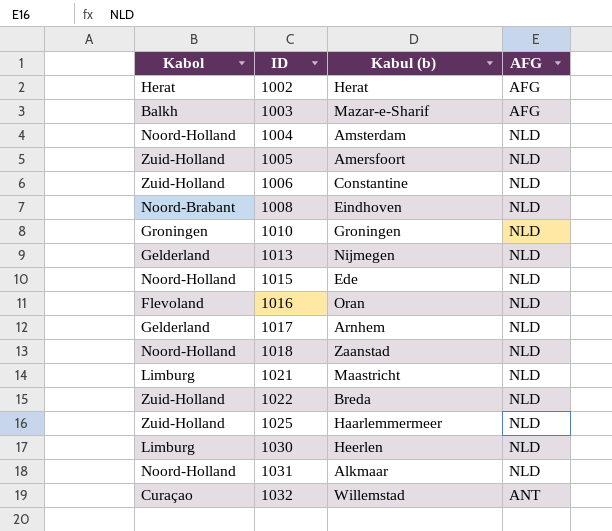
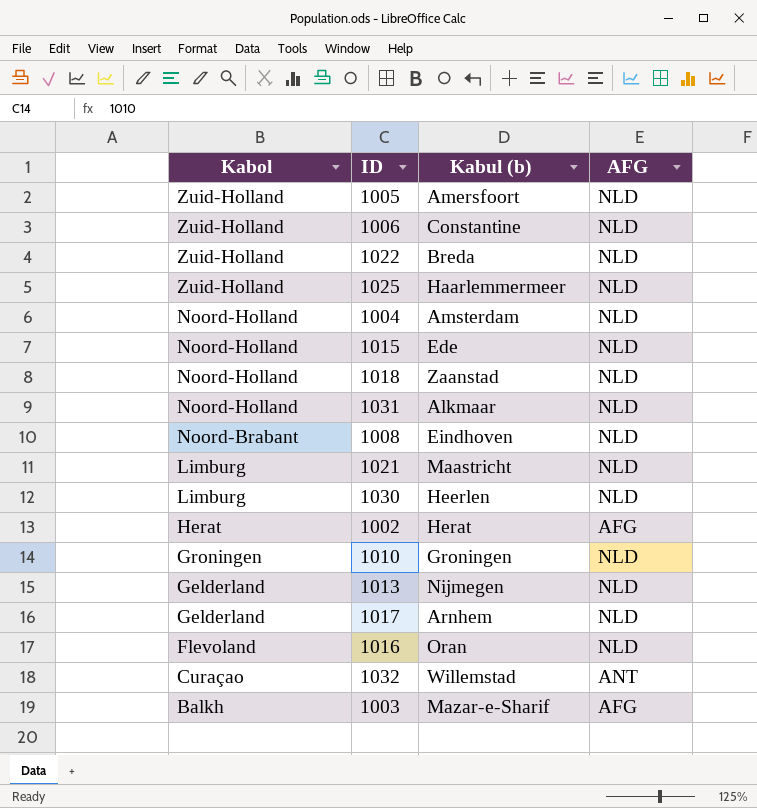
row order: ID ascending -> Kabol descending

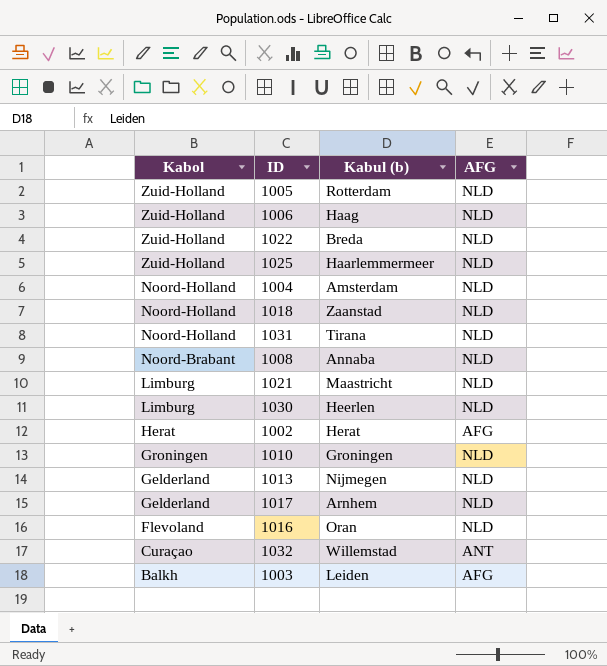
row 1015: Noord-Holland | Ede | NLD -> none
1005 | Kabul (b): Amersfoort -> Rotterdam
1006 | Kabul (b): Constantine -> Haag
1031 | Kabul (b): Alkmaar -> Tirana
1008 | Kabul (b): Eindhoven -> Annaba
1003 | Kabul (b): Mazar-e-Sharif -> Leiden

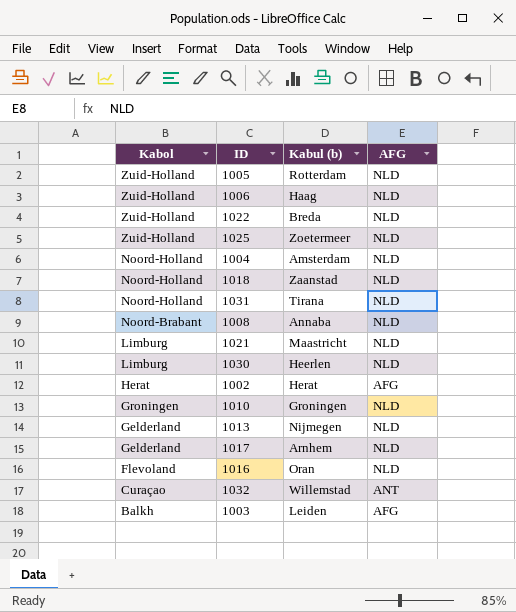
1025 | Kabul (b): Haarlemmermeer -> Zoetermeer

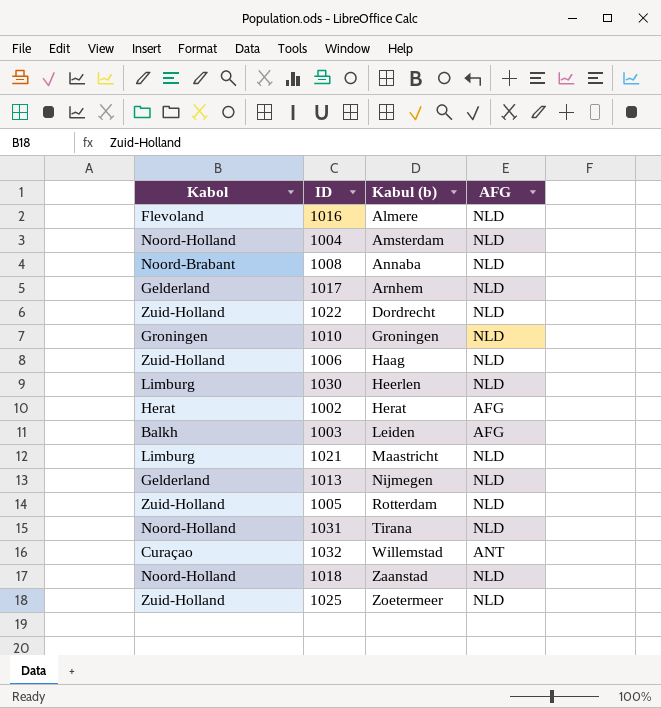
row order: Kabol descending -> Kabul (b) ascending
1016 | Kabul (b): Oran -> Almere
1022 | Kabul (b): Breda -> Dordrecht

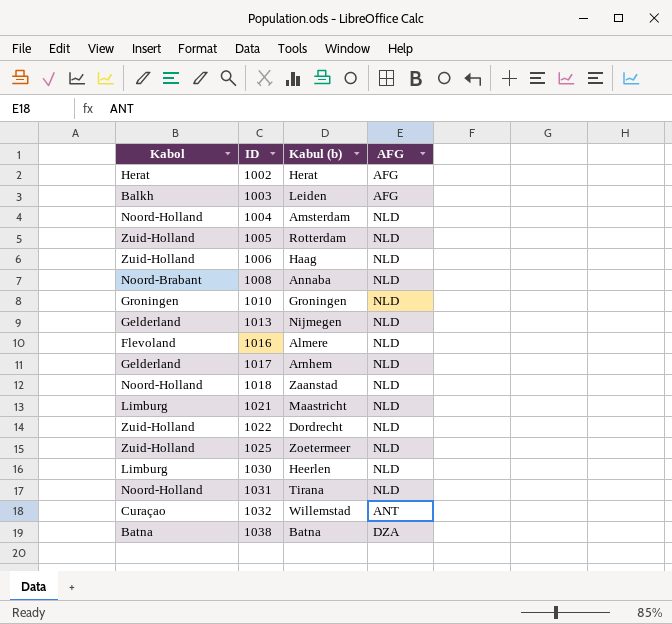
row order: Kabul (b) ascending -> ID ascending
row 1038: none -> Batna | Batna | DZA

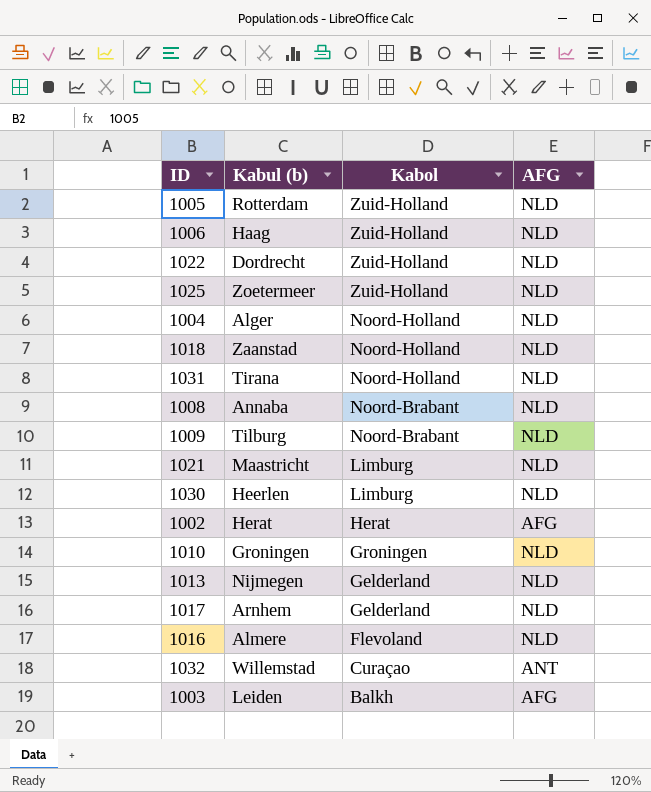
row order: ID ascending -> Kabol descending
column Kabol | position: 1 -> 3
row 1038: Batna | Batna | DZA -> none
1004 | Kabul (b): Amsterdam -> Alger
row 1009: none -> Tilburg | Noord-Brabant | NLD

